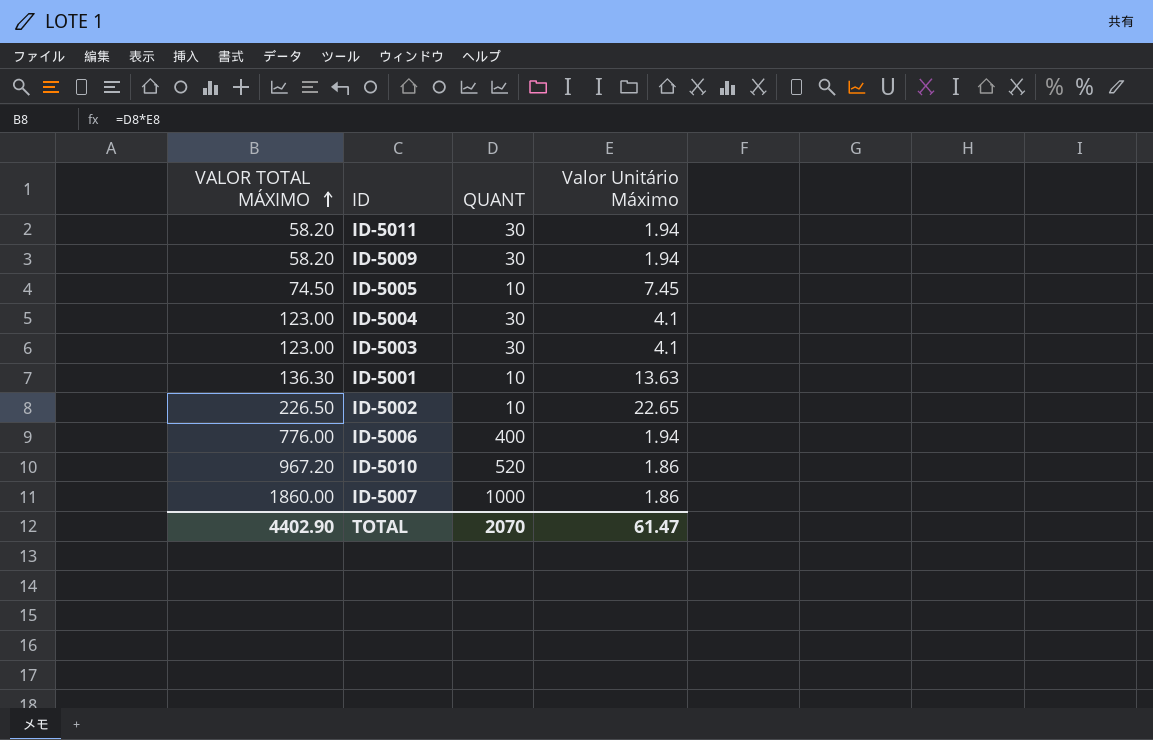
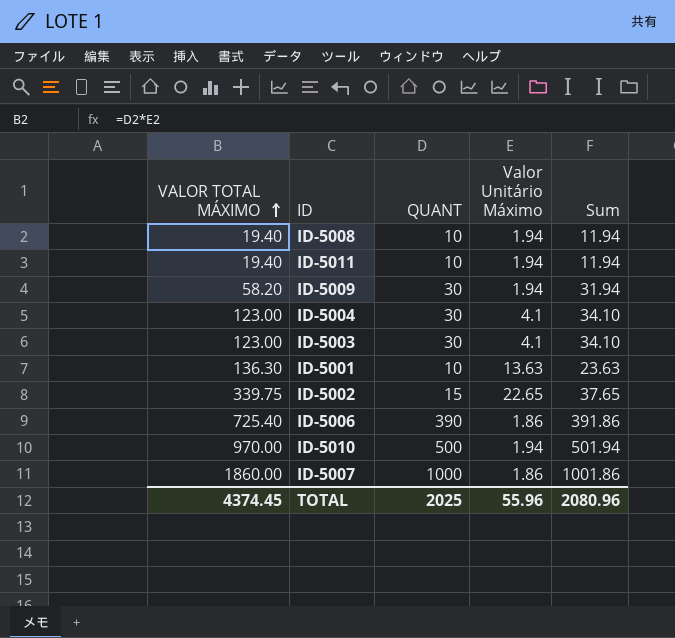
column Sum | formula: none -> [QUANT] + [Valor Unitário Máximo]
row ID-5005: 74.50 | 10 | 7.45 -> none
row ID-5008: none -> 19.40 | 10 | 1.94 | 11.94
ID-5011 | VALOR TOTAL MÁXIMO: 58.20 -> 19.40
ID-5011 | QUANT: 30 -> 10
ID-5002 | VALOR TOTAL MÁXIMO: 226.50 -> 339.75
ID-5002 | QUANT: 10 -> 15
ID-5006 | VALOR TOTAL MÁXIMO: 776.00 -> 725.40
ID-5006 | QUANT: 400 -> 390
ID-5006 | Valor Unitário Máximo: 1.94 -> 1.86
ID-5010 | VALOR TOTAL MÁXIMO: 967.20 -> 970.00
ID-5010 | QUANT: 520 -> 500
ID-5010 | Valor Unitário Máximo: 1.86 -> 1.94
TOTAL | VALOR TOTAL MÁXIMO: 4402.90 -> 4374.45
TOTAL | QUANT: 2070 -> 2025
TOTAL | Valor Unitário Máximo: 61.47 -> 55.96

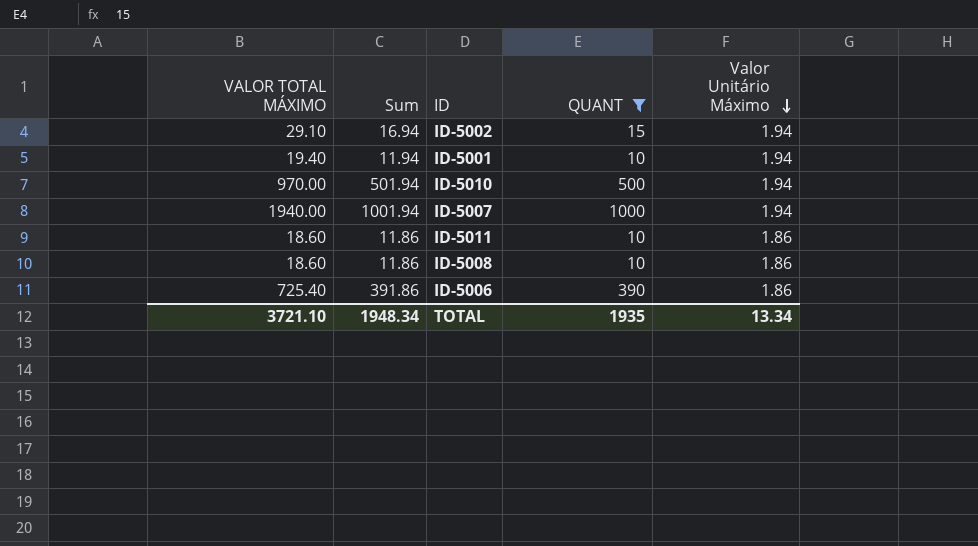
filter: none -> QUANT != 30
row order: VALOR TOTAL MÁXIMO ascending -> Valor Unitário Máximo descending
column Sum | position: 5 -> 2
ID-5002 | VALOR TOTAL MÁXIMO: 339.75 -> 29.10
ID-5002 | Sum: 37.65 -> 16.94
ID-5002 | Valor Unitário Máximo: 22.65 -> 1.94
ID-5001 | VALOR TOTAL MÁXIMO: 136.30 -> 19.40
ID-5001 | Sum: 23.63 -> 11.94
ID-5001 | Valor Unitário Máximo: 13.63 -> 1.94
ID-5007 | VALOR TOTAL MÁXIMO: 1860.00 -> 1940.00
ID-5007 | Sum: 1001.86 -> 1001.94
ID-5007 | Valor Unitário Máximo: 1.86 -> 1.94
ID-5011 | VALOR TOTAL MÁXIMO: 19.40 -> 18.60
ID-5011 | Sum: 11.94 -> 11.86
ID-5011 | Valor Unitário Máximo: 1.94 -> 1.86
ID-5008 | VALOR TOTAL MÁXIMO: 19.40 -> 18.60
ID-5008 | Sum: 11.94 -> 11.86
ID-5008 | Valor Unitário Máximo: 1.94 -> 1.86
TOTAL | VALOR TOTAL MÁXIMO: 4374.45 -> 3721.10
TOTAL | Sum: 2080.96 -> 1948.34
TOTAL | QUANT: 2025 -> 1935
TOTAL | Valor Unitário Máximo: 55.96 -> 13.34

